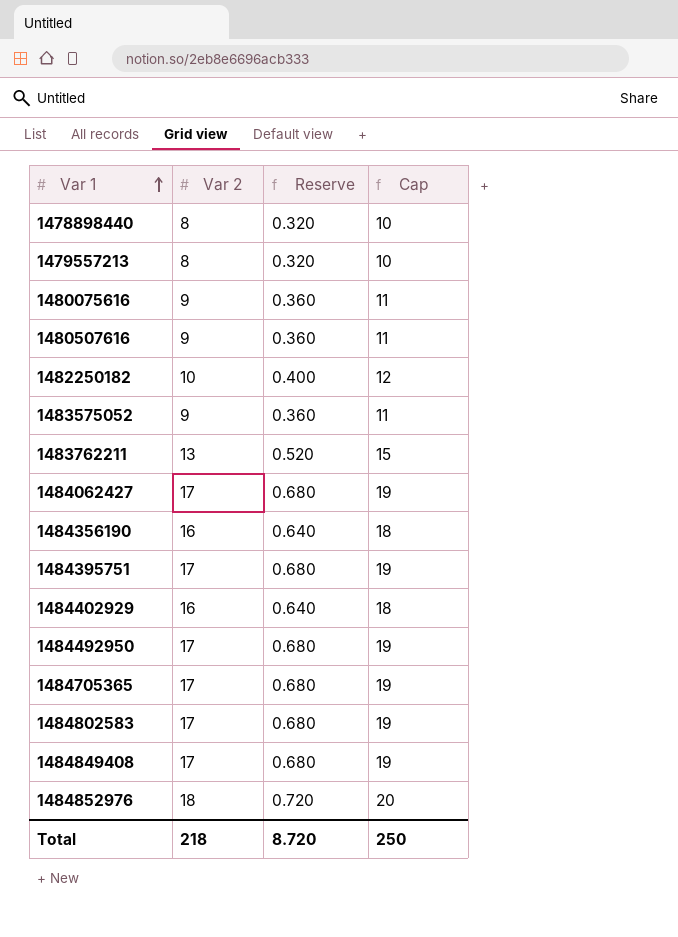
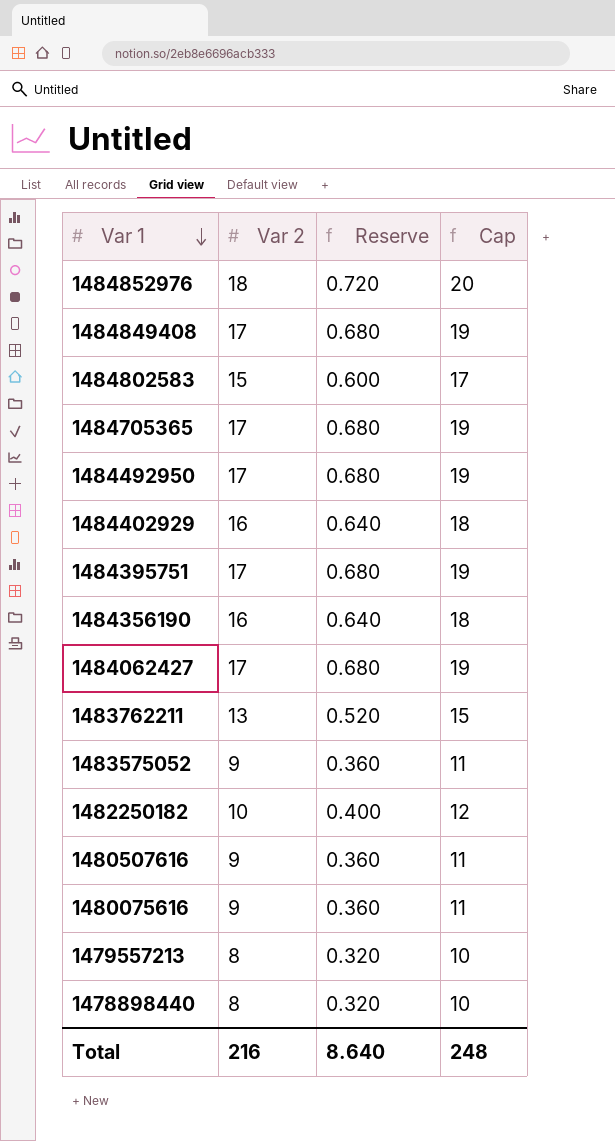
row order: Var 1 ascending -> Var 1 descending
1484802583 | Var 2: 17 -> 15
1484802583 | Reserve: 0.680 -> 0.600
1484802583 | Cap: 19 -> 17
Total | Var 2: 218 -> 216
Total | Reserve: 8.720 -> 8.640
Total | Cap: 250 -> 248

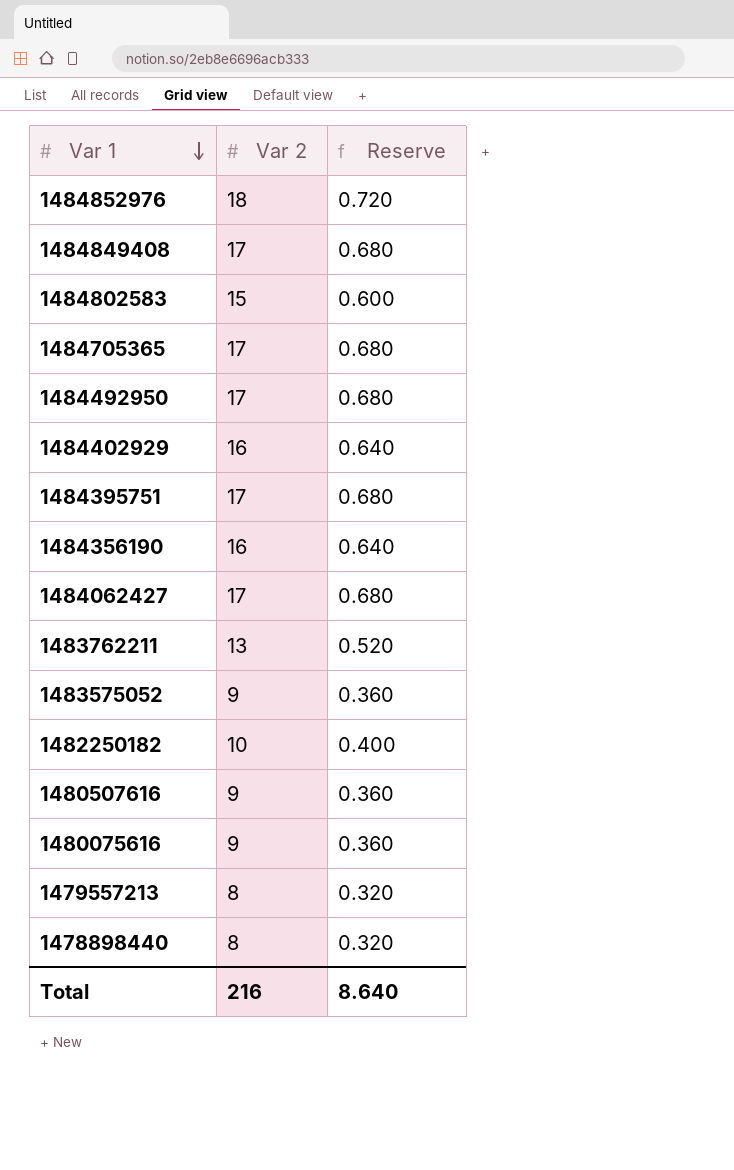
column Cap | formula: [Var 2] + 2 -> none

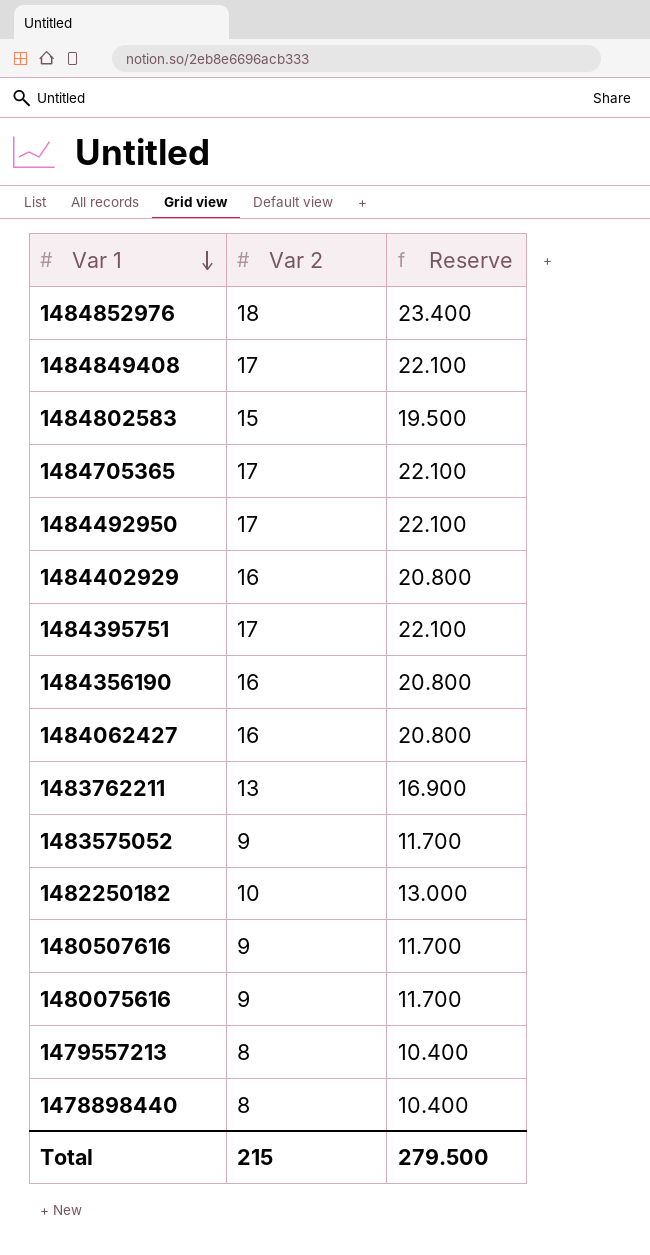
column Reserve | formula: [Var 2] * 0.04 -> [Var 2] * 1.3
1484062427 | Var 2: 17 -> 16
Total | Var 2: 216 -> 215
Total | Reserve: 8.640 -> 279.500

